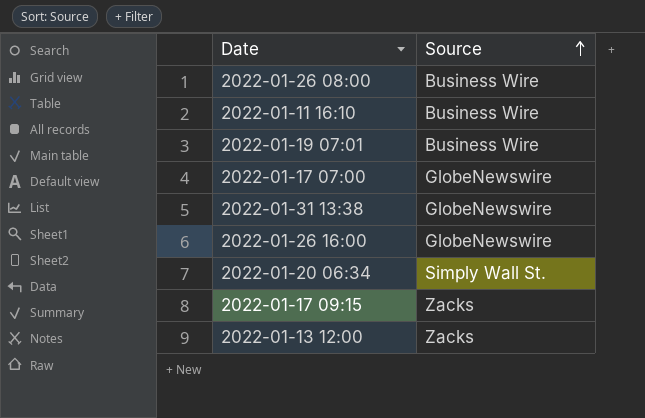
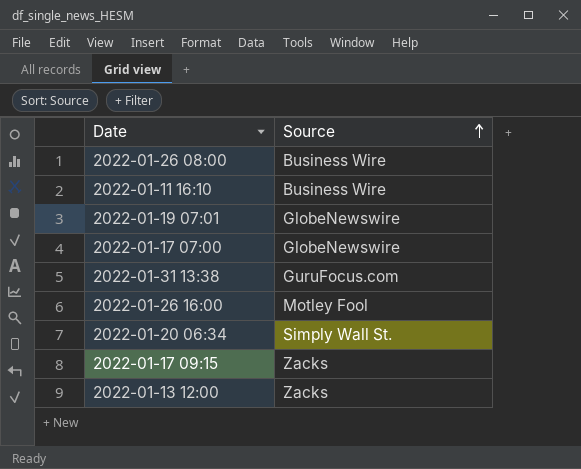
2022-01-19 07:01 | Source: Business Wire -> GlobeNewswire
2022-01-31 13:38 | Source: GlobeNewswire -> GuruFocus.com
2022-01-26 16:00 | Source: GlobeNewswire -> Motley Fool

